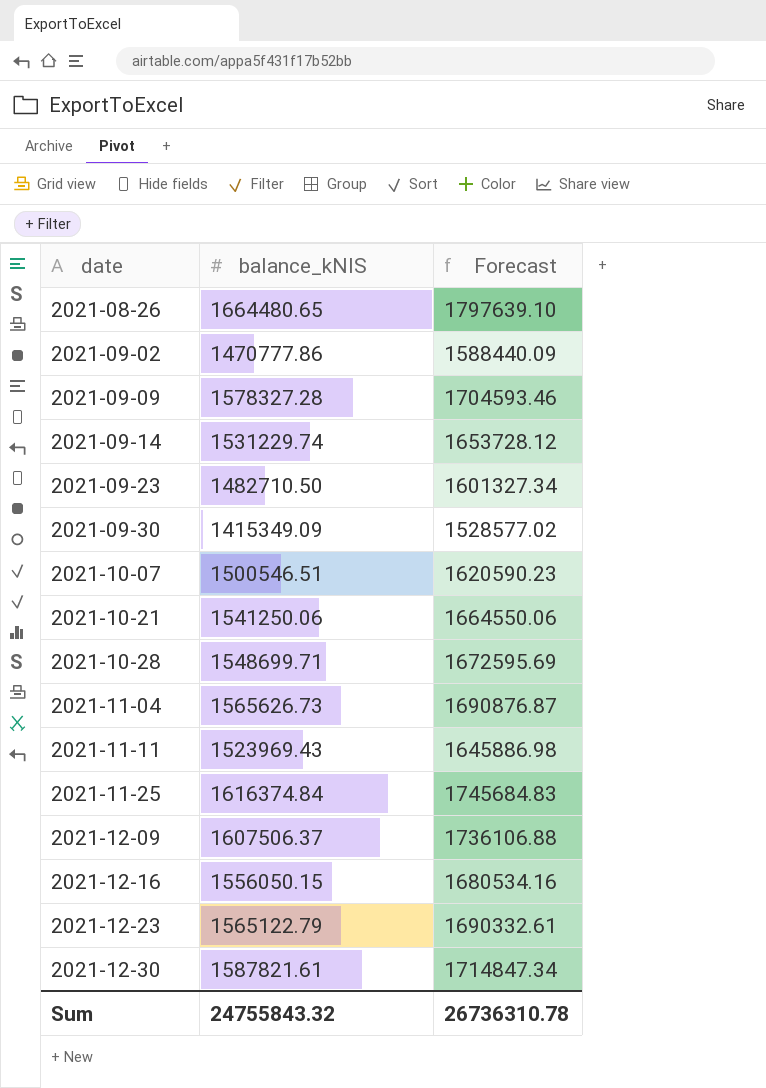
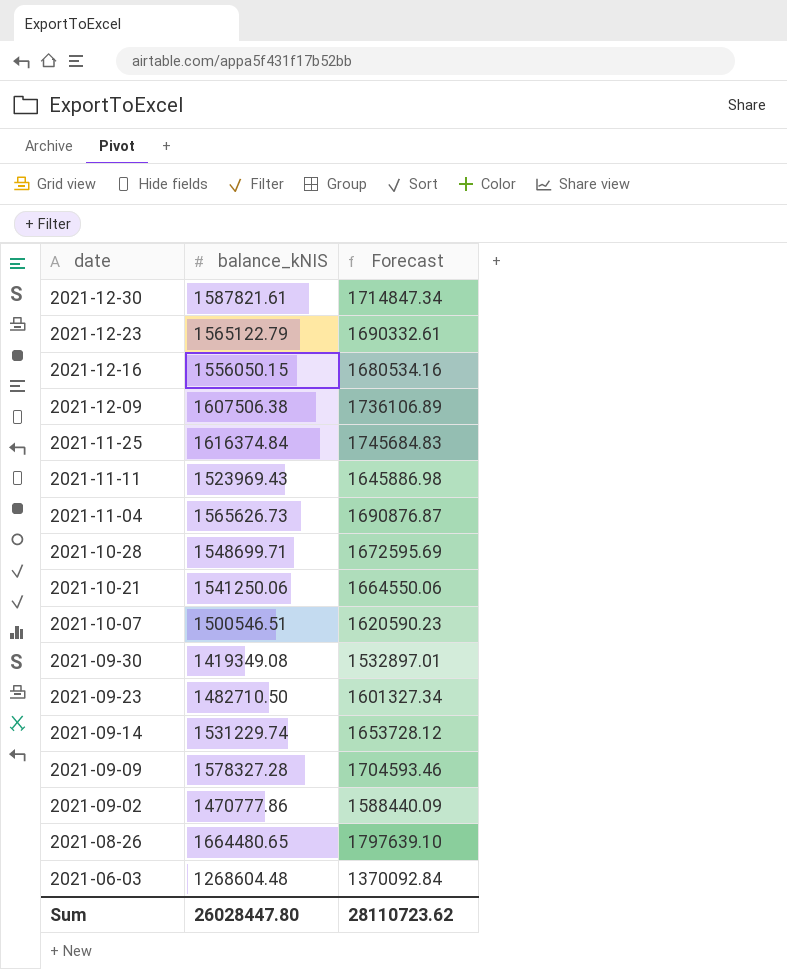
row order: date ascending -> date descending
2021-12-09 | balance_kNIS: 1607506.37 -> 1607506.38
2021-12-09 | Forecast: 1736106.88 -> 1736106.89
2021-09-30 | balance_kNIS: 1415349.09 -> 1419349.08
2021-09-30 | Forecast: 1528577.02 -> 1532897.01
row 2021-06-03: none -> 1268604.48 | 1370092.84
Sum | balance_kNIS: 24755843.32 -> 26028447.80
Sum | Forecast: 26736310.78 -> 28110723.62

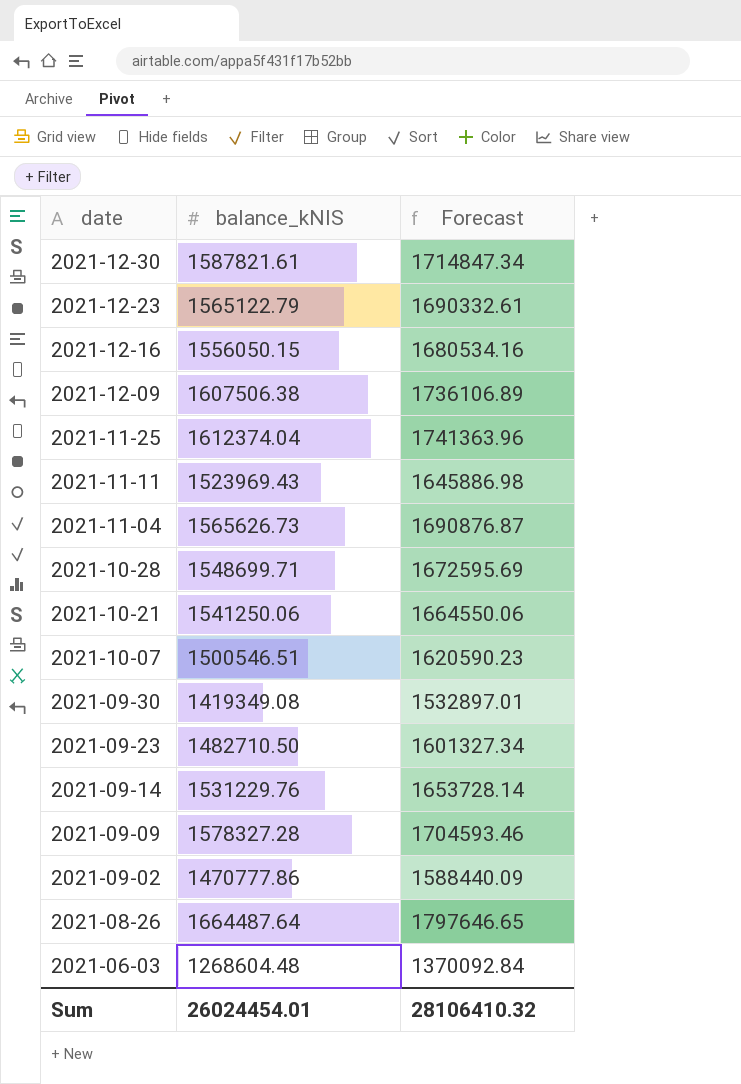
2021-11-25 | balance_kNIS: 1616374.84 -> 1612374.04
2021-11-25 | Forecast: 1745684.83 -> 1741363.96
2021-09-14 | balance_kNIS: 1531229.74 -> 1531229.76
2021-09-14 | Forecast: 1653728.12 -> 1653728.14
2021-08-26 | balance_kNIS: 1664480.65 -> 1664487.64
2021-08-26 | Forecast: 1797639.10 -> 1797646.65
Sum | balance_kNIS: 26028447.80 -> 26024454.01
Sum | Forecast: 28110723.62 -> 28106410.32

